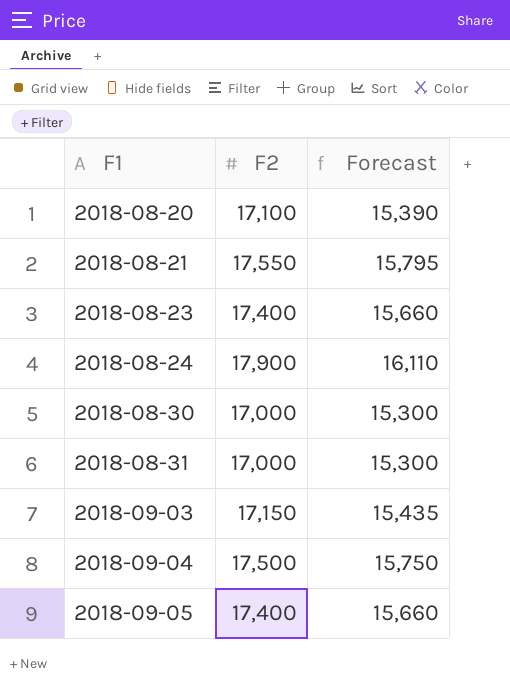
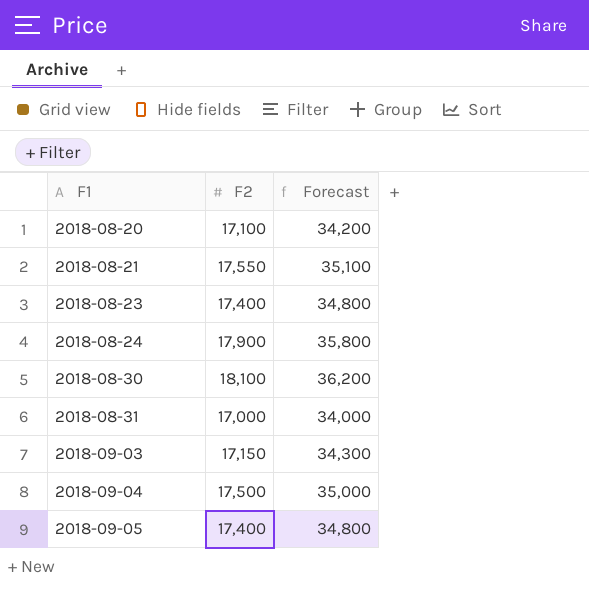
column Forecast | formula: [F2] * 0.9 -> [F2] * 2
2018-08-30 | F2: 17,000 -> 18,100

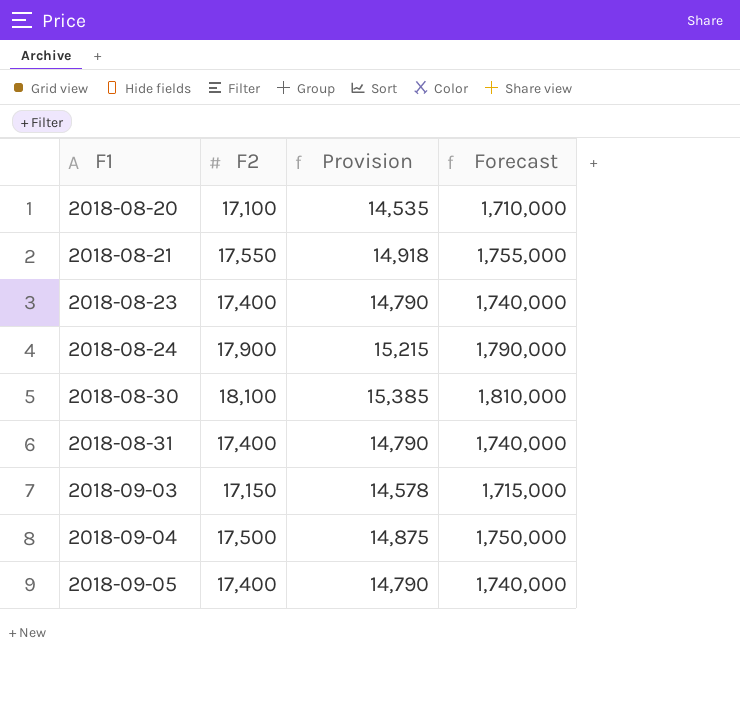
column Provision | formula: none -> [F2] * 0.85
column Forecast | formula: [F2] * 2 -> [F2] * 100
2018-08-31 | F2: 17,000 -> 17,400

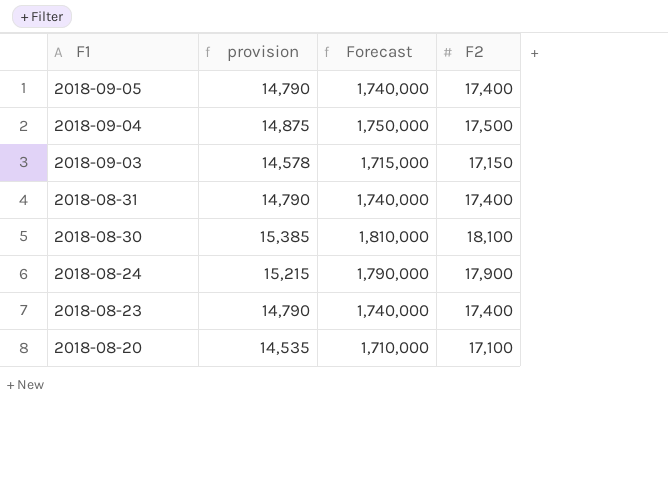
row order: F1 ascending -> F1 descending
column name: Provision -> provision
column F2 | position: 2 -> 4
row 2018-08-21: 17,550 | 14,918 | 1,755,000 -> none

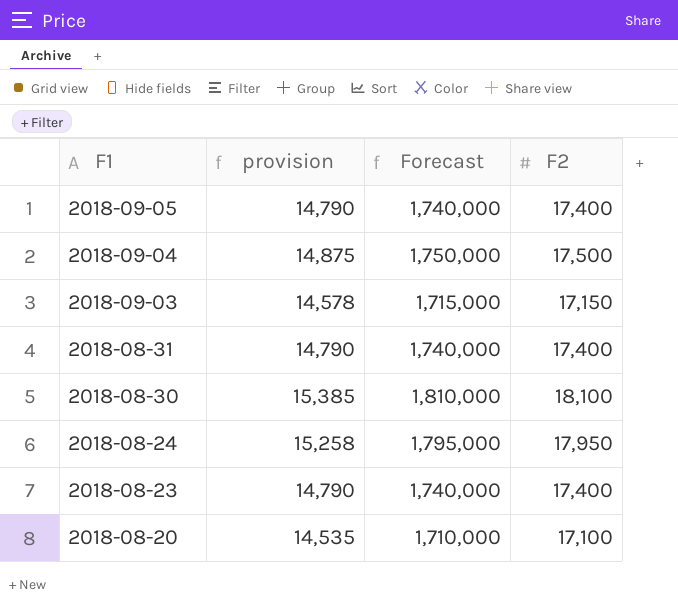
2018-08-24 | provision: 15,215 -> 15,258
2018-08-24 | Forecast: 1,790,000 -> 1,795,000
2018-08-24 | F2: 17,900 -> 17,950

